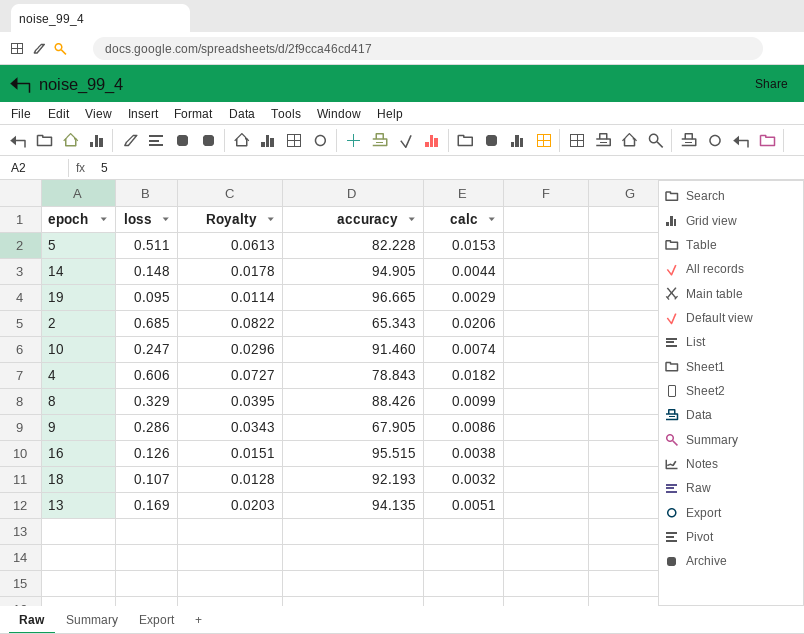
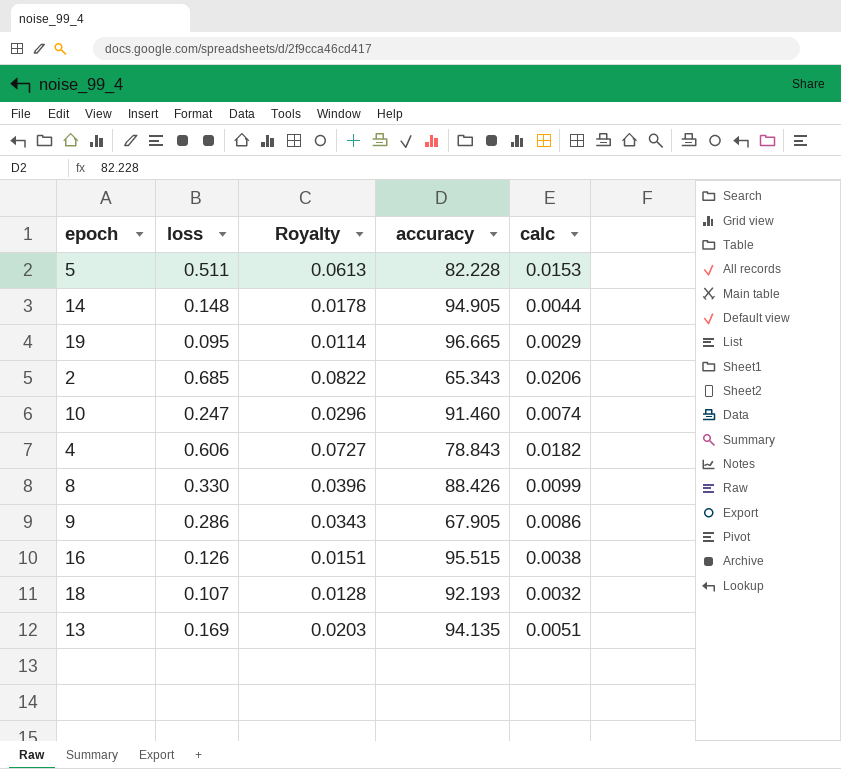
8 | loss: 0.329 -> 0.330
8 | Royalty: 0.0395 -> 0.0396

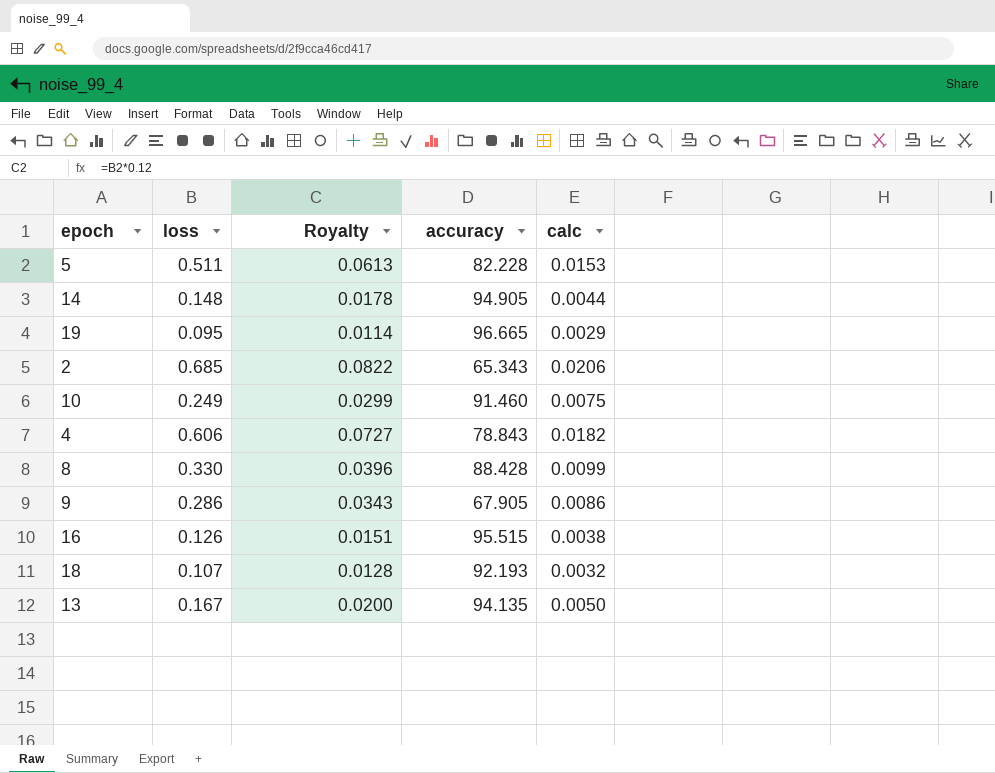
10 | loss: 0.247 -> 0.249
10 | Royalty: 0.0296 -> 0.0299
10 | calc: 0.0074 -> 0.0075
8 | accuracy: 88.426 -> 88.428
13 | loss: 0.169 -> 0.167
13 | Royalty: 0.0203 -> 0.0200
13 | calc: 0.0051 -> 0.0050

